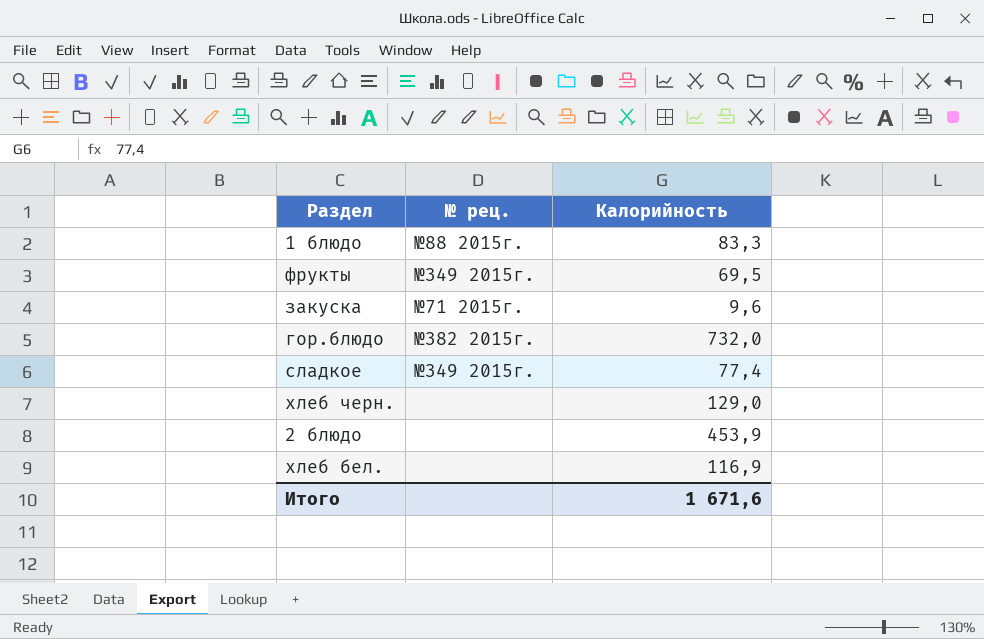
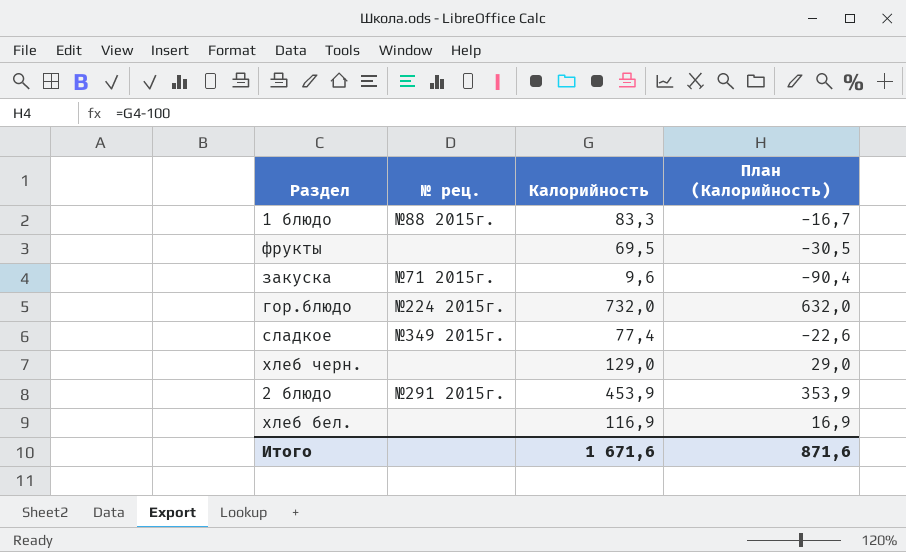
column План (Калорийность) | formula: none -> [Калорийность] - 100
фрукты | № рец.: №349 2015г. -> none
гор.блюдо | № рец.: №382 2015г. -> №224 2015г.
2 блюдо | № рец.: none -> №291 2015г.

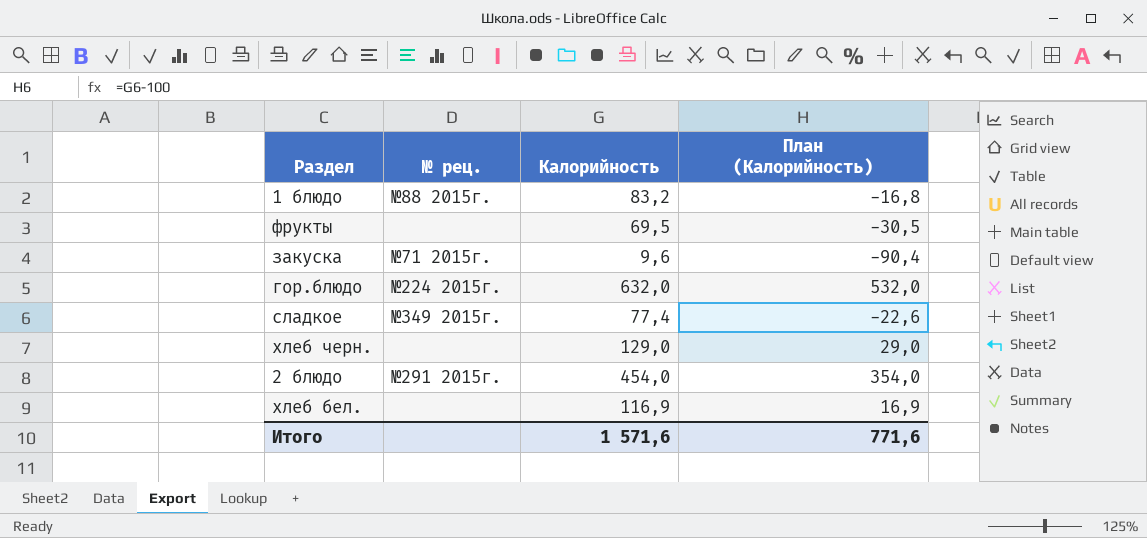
1 блюдо | Калорийность: 83,3 -> 83,2
1 блюдо | План (Калорийность): -16,7 -> -16,8
гор.блюдо | Калорийность: 732,0 -> 632,0
гор.блюдо | План (Калорийность): 632,0 -> 532,0
2 блюдо | Калорийность: 453,9 -> 454,0
2 блюдо | План (Калорийность): 353,9 -> 354,0
Итого | Калорийность: 1 671,6 -> 1 571,6
Итого | План (Калорийность): 871,6 -> 771,6

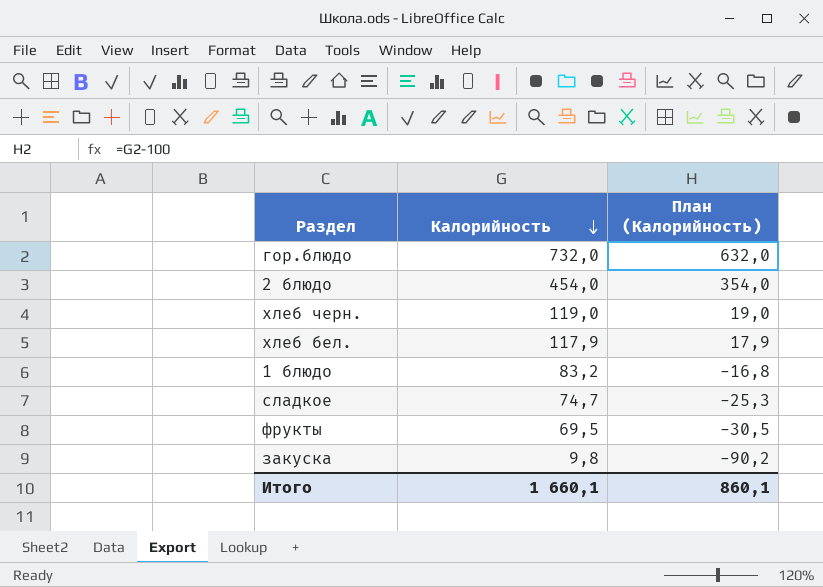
row order: none -> Калорийность descending
column № рец. | position: 2 -> none
гор.блюдо | Калорийность: 632,0 -> 732,0
гор.блюдо | План (Калорийность): 532,0 -> 632,0
хлеб черн. | Калорийность: 129,0 -> 119,0
хлеб черн. | План (Калорийность): 29,0 -> 19,0
хлеб бел. | Калорийность: 116,9 -> 117,9
хлеб бел. | План (Калорийность): 16,9 -> 17,9
сладкое | Калорийность: 77,4 -> 74,7
сладкое | План (Калорийность): -22,6 -> -25,3
закуска | Калорийность: 9,6 -> 9,8
закуска | План (Калорийность): -90,4 -> -90,2
Итого | Калорийность: 1 571,6 -> 1 660,1
Итого | План (Калорийность): 771,6 -> 860,1

